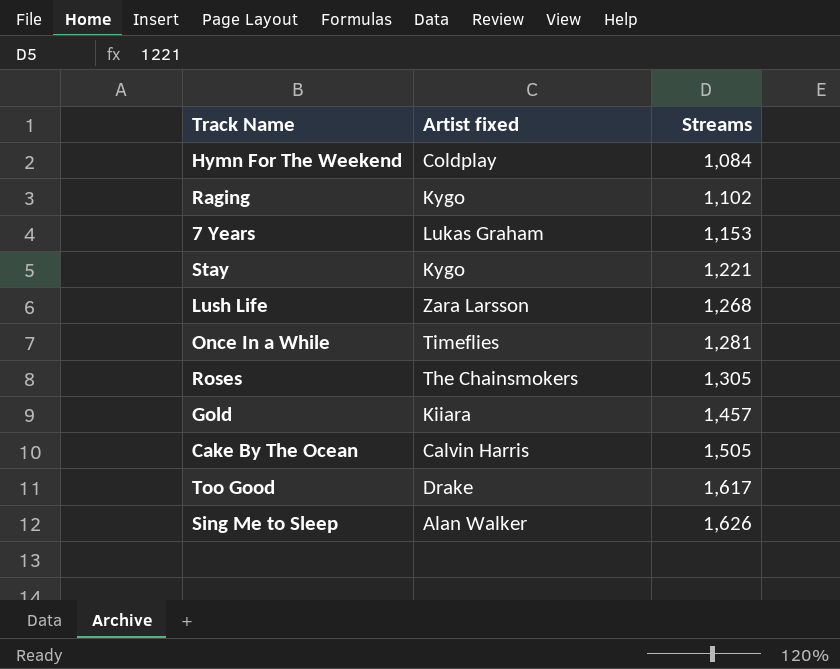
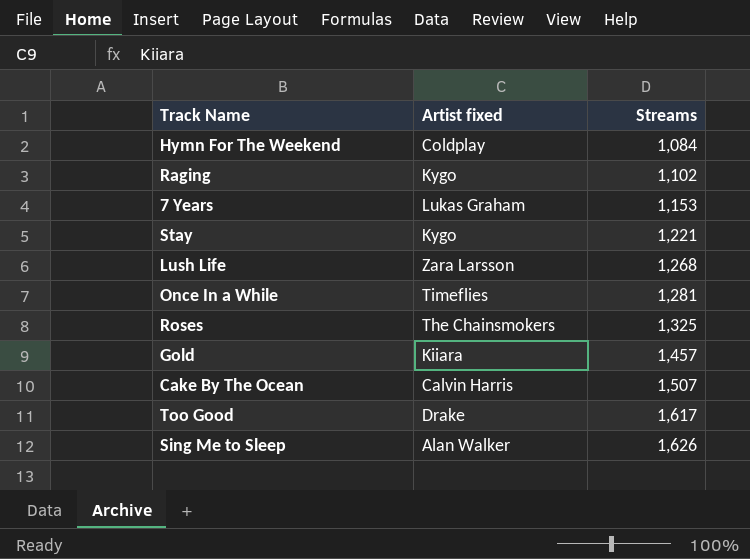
Roses | Streams: 1,305 -> 1,325
Cake By The Ocean | Streams: 1,505 -> 1,507

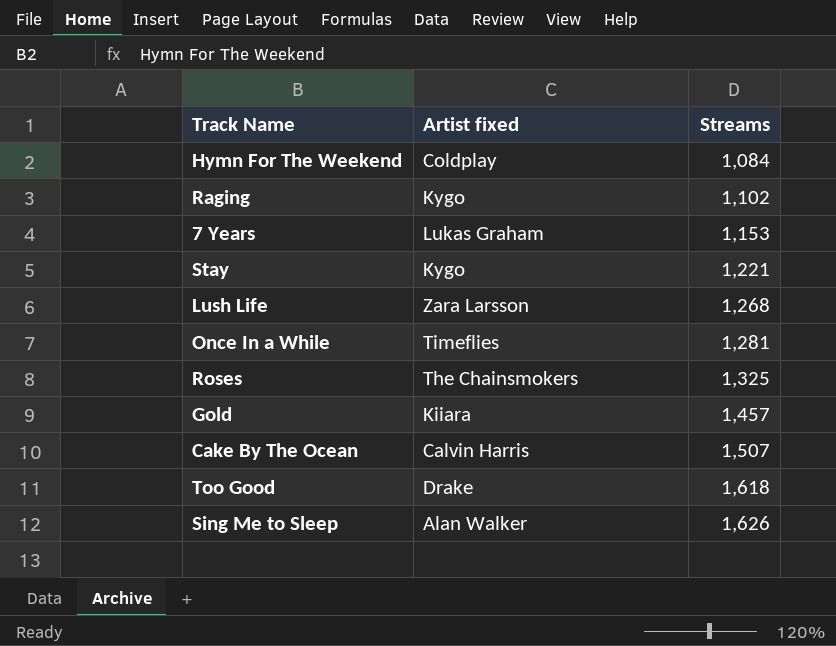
Too Good | Streams: 1,617 -> 1,618

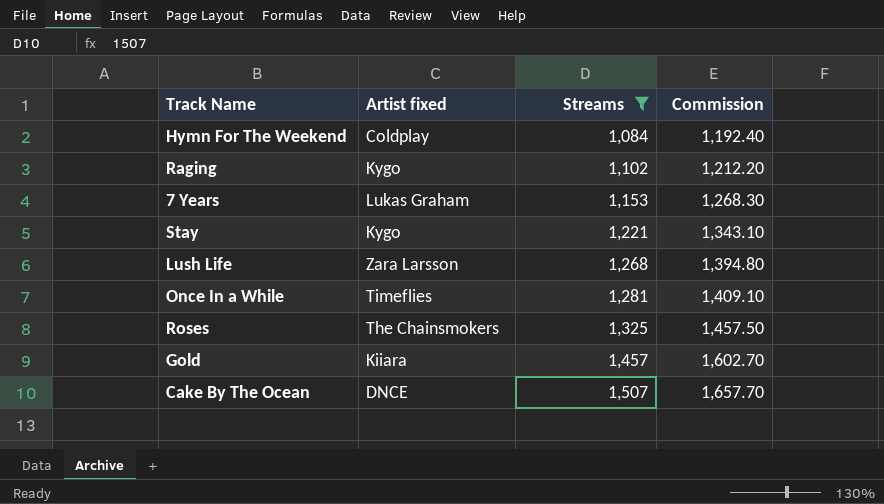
filter: none -> Streams <= 1,507
column Commission | formula: none -> [Streams] * 1.1
Cake By The Ocean | Artist fixed: Calvin Harris -> DNCE

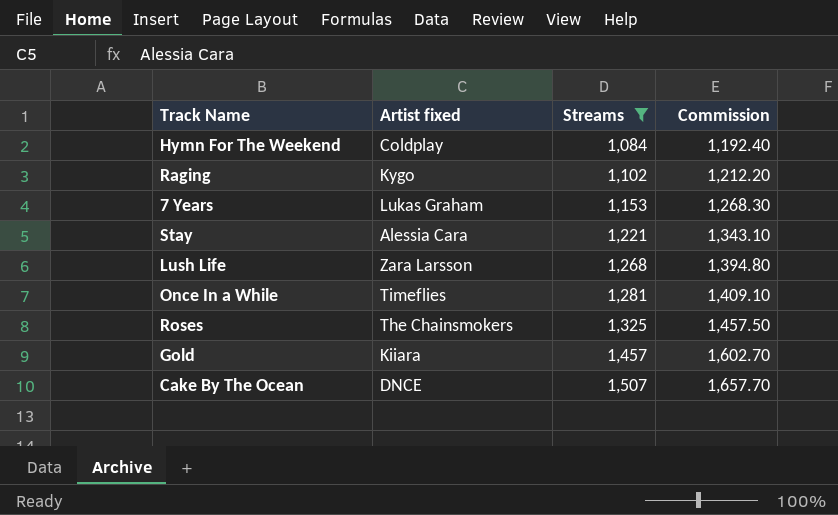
Stay | Artist fixed: Kygo -> Alessia Cara

